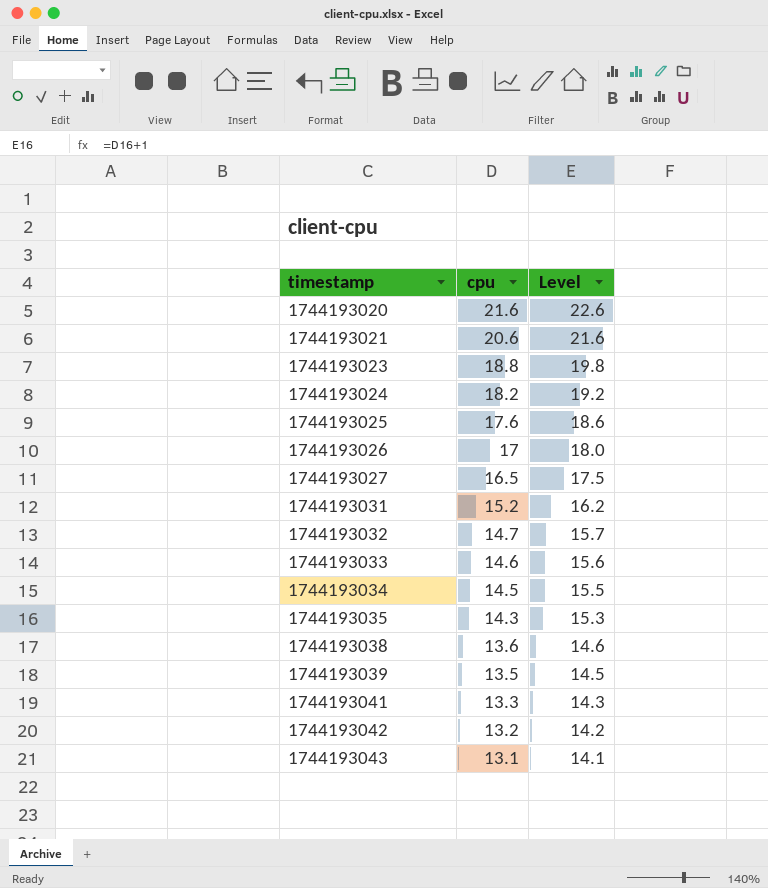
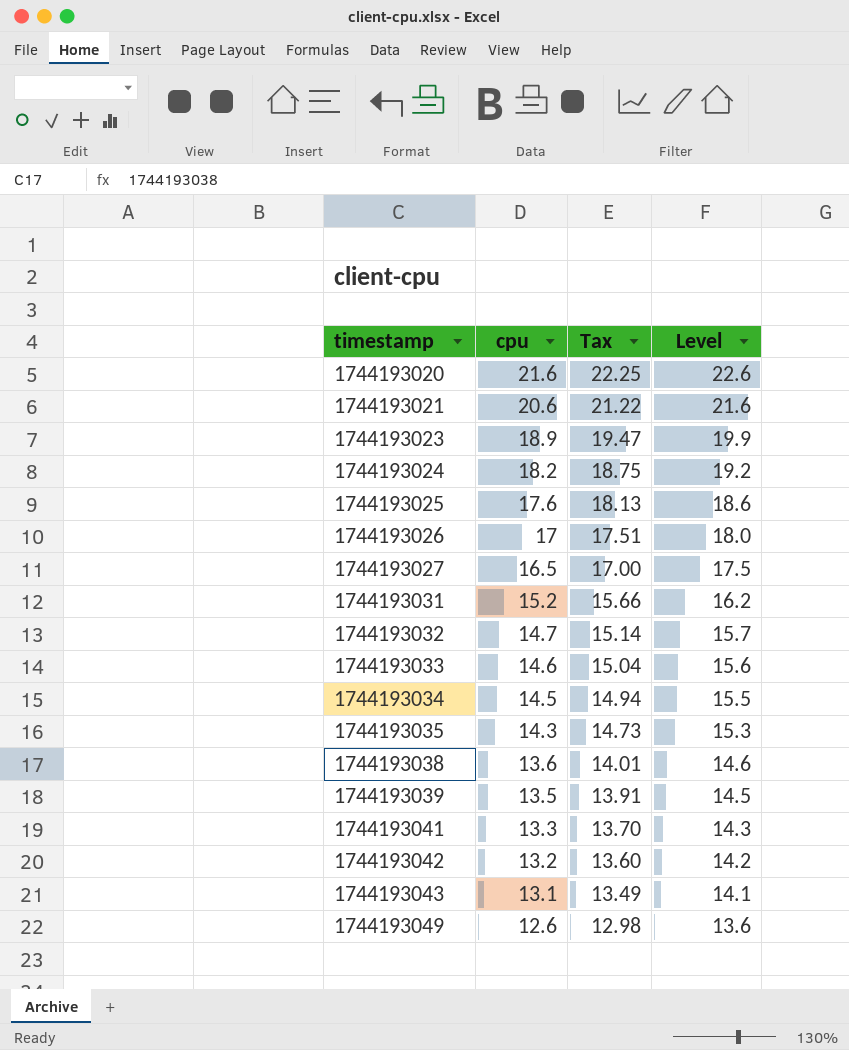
column Tax | formula: none -> [cpu] * 1.03
1744193023 | cpu: 18.8 -> 18.9
1744193023 | Level: 19.8 -> 19.9
row 1744193049: none -> 12.6 | 12.98 | 13.6

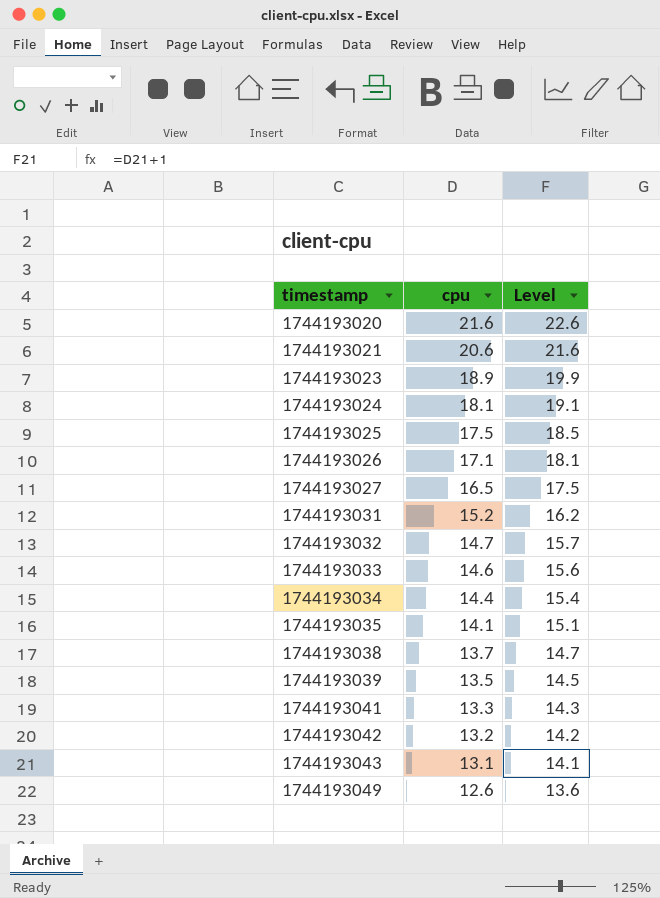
column Tax | formula: [cpu] * 1.03 -> none
1744193024 | cpu: 18.2 -> 18.1
1744193024 | Level: 19.2 -> 19.1
1744193025 | cpu: 17.6 -> 17.5
1744193025 | Level: 18.6 -> 18.5
1744193026 | cpu: 17 -> 17.1
1744193026 | Level: 18.0 -> 18.1
1744193034 | cpu: 14.5 -> 14.4
1744193034 | Level: 15.5 -> 15.4
1744193035 | cpu: 14.3 -> 14.1
1744193035 | Level: 15.3 -> 15.1
1744193038 | cpu: 13.6 -> 13.7
1744193038 | Level: 14.6 -> 14.7

